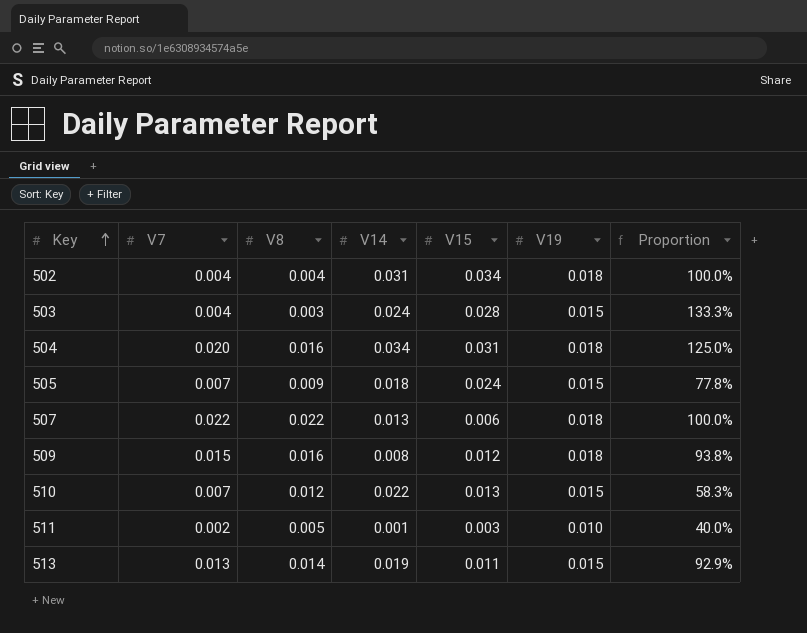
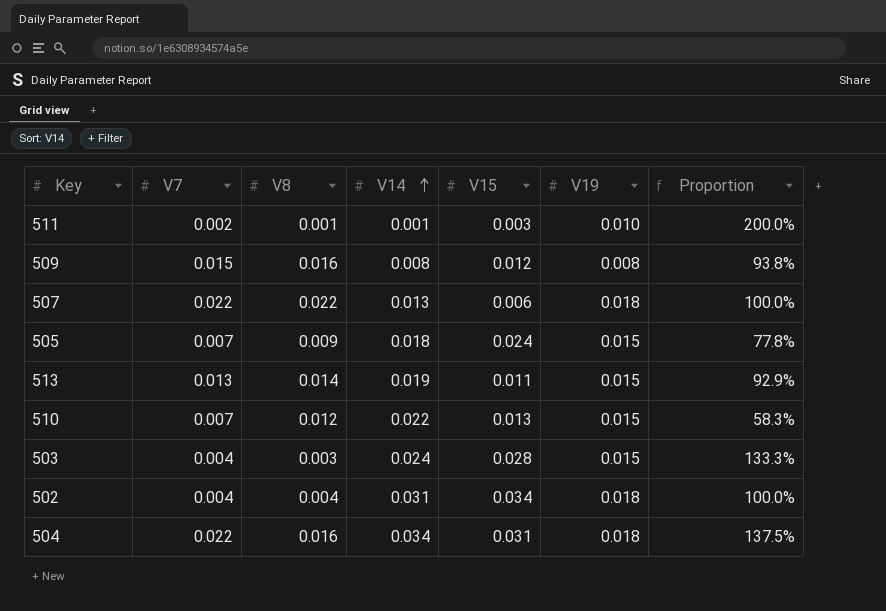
row order: Key ascending -> V14 ascending
511 | V8: 0.005 -> 0.001
511 | Proportion: 40.0% -> 200.0%
509 | V19: 0.018 -> 0.008
504 | V7: 0.020 -> 0.022
504 | Proportion: 125.0% -> 137.5%

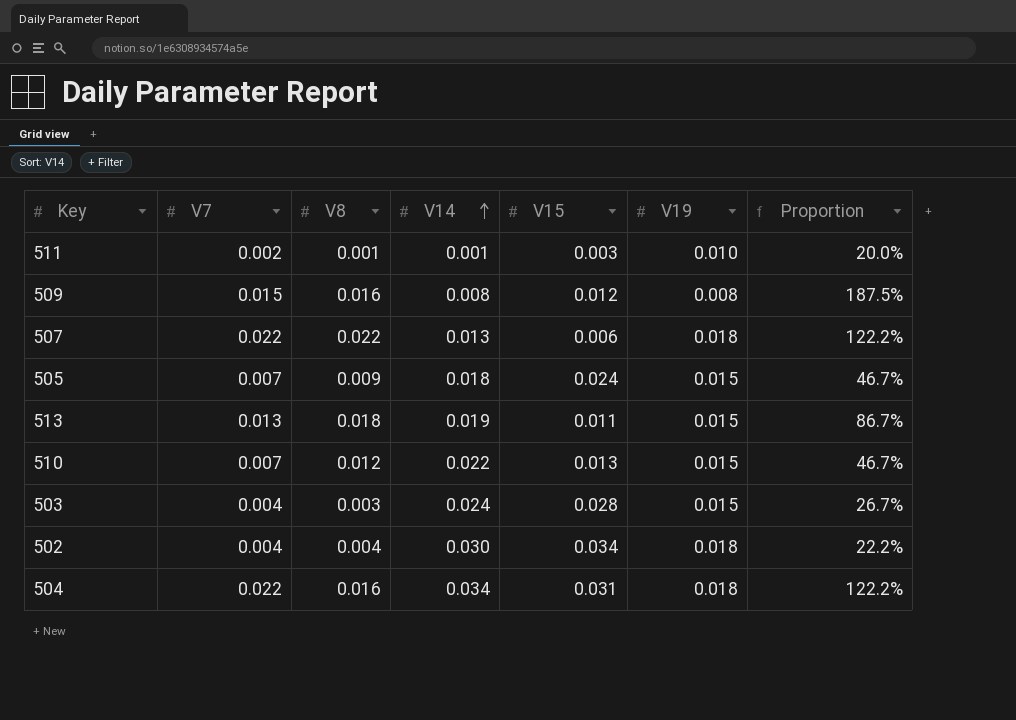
column Proportion | formula: [V7] / [V8] -> [V7] / [V19]
513 | V8: 0.014 -> 0.018
502 | V14: 0.031 -> 0.030

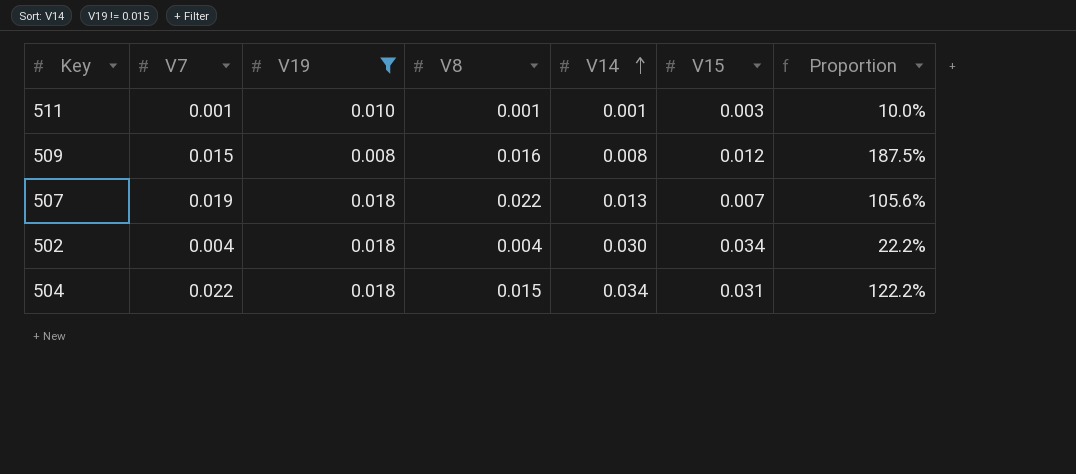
filter: none -> V19 != 0.015
column V19 | position: 6 -> 3
511 | V7: 0.002 -> 0.001
511 | Proportion: 20.0% -> 10.0%
507 | V7: 0.022 -> 0.019
507 | V15: 0.006 -> 0.007
507 | Proportion: 122.2% -> 105.6%
504 | V8: 0.016 -> 0.015

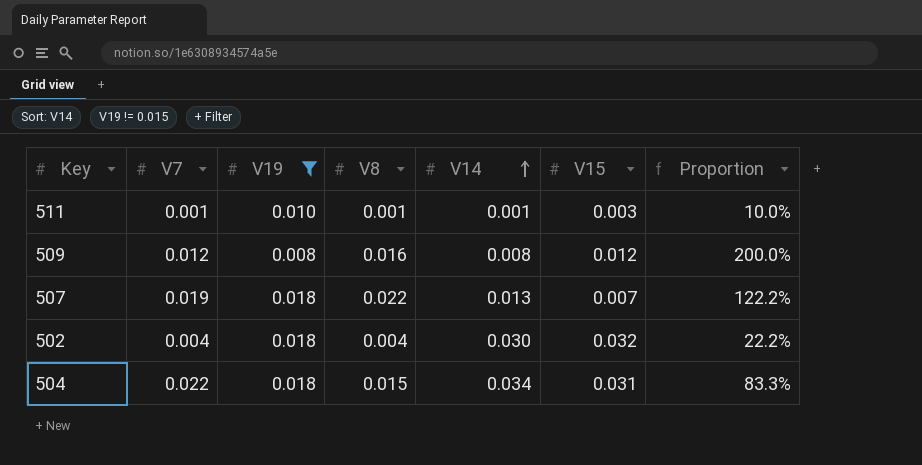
column Proportion | formula: [V7] / [V19] -> [V8] / [V19]
509 | V7: 0.015 -> 0.012
502 | V15: 0.034 -> 0.032

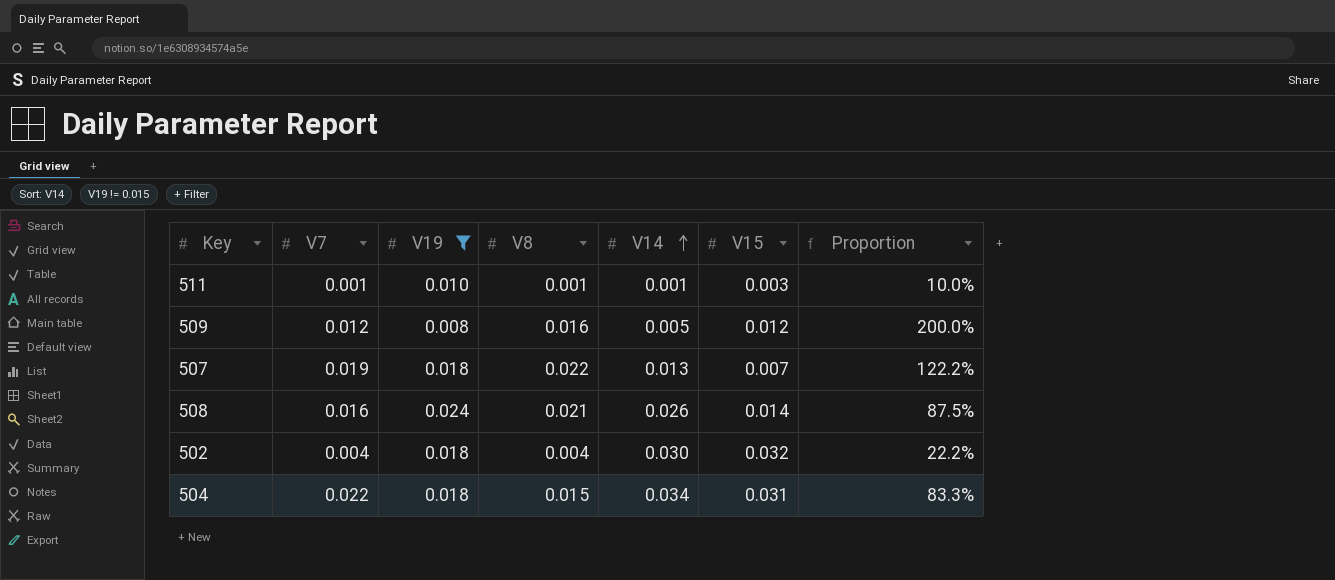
509 | V14: 0.008 -> 0.005
row 508: none -> 0.016 | 0.024 | 0.021 | 0.026 | 0.014 | 87.5%

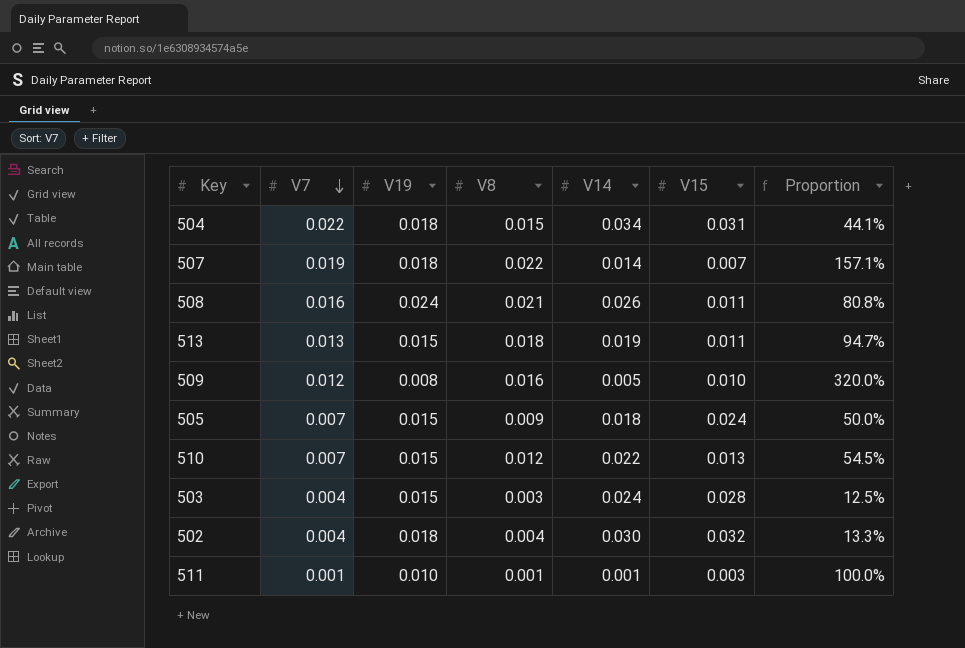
filter: V19 != 0.015 -> none
row order: V14 ascending -> V7 descending
column Proportion | formula: [V8] / [V19] -> [V8] / [V14]
507 | V14: 0.013 -> 0.014
508 | V15: 0.014 -> 0.011
509 | V15: 0.012 -> 0.010

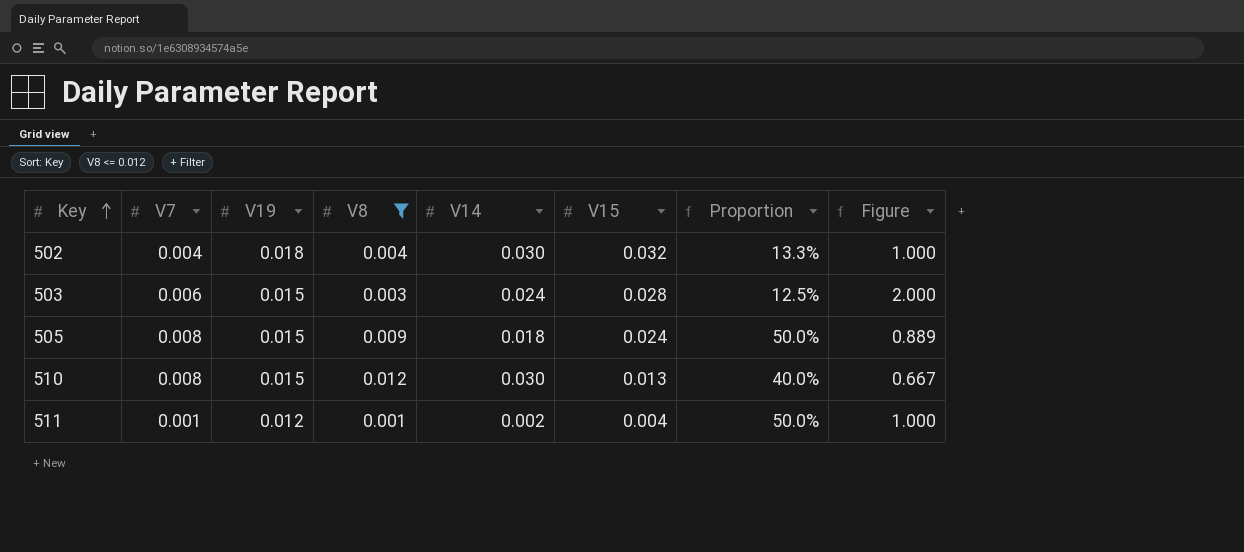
filter: none -> V8 <= 0.012
row order: V7 descending -> Key ascending
column Figure | formula: none -> [V7] / [V8]
503 | V7: 0.004 -> 0.006
505 | V7: 0.007 -> 0.008
510 | V7: 0.007 -> 0.008
510 | V14: 0.022 -> 0.030
510 | Proportion: 54.5% -> 40.0%
511 | V19: 0.010 -> 0.012
511 | V14: 0.001 -> 0.002
511 | V15: 0.003 -> 0.004
511 | Proportion: 100.0% -> 50.0%

